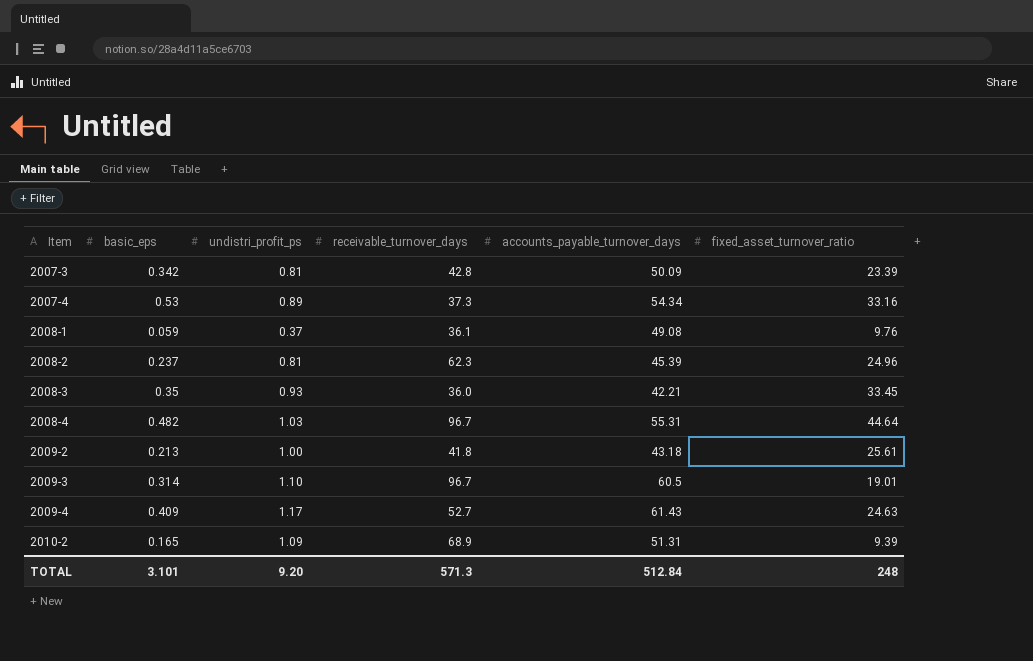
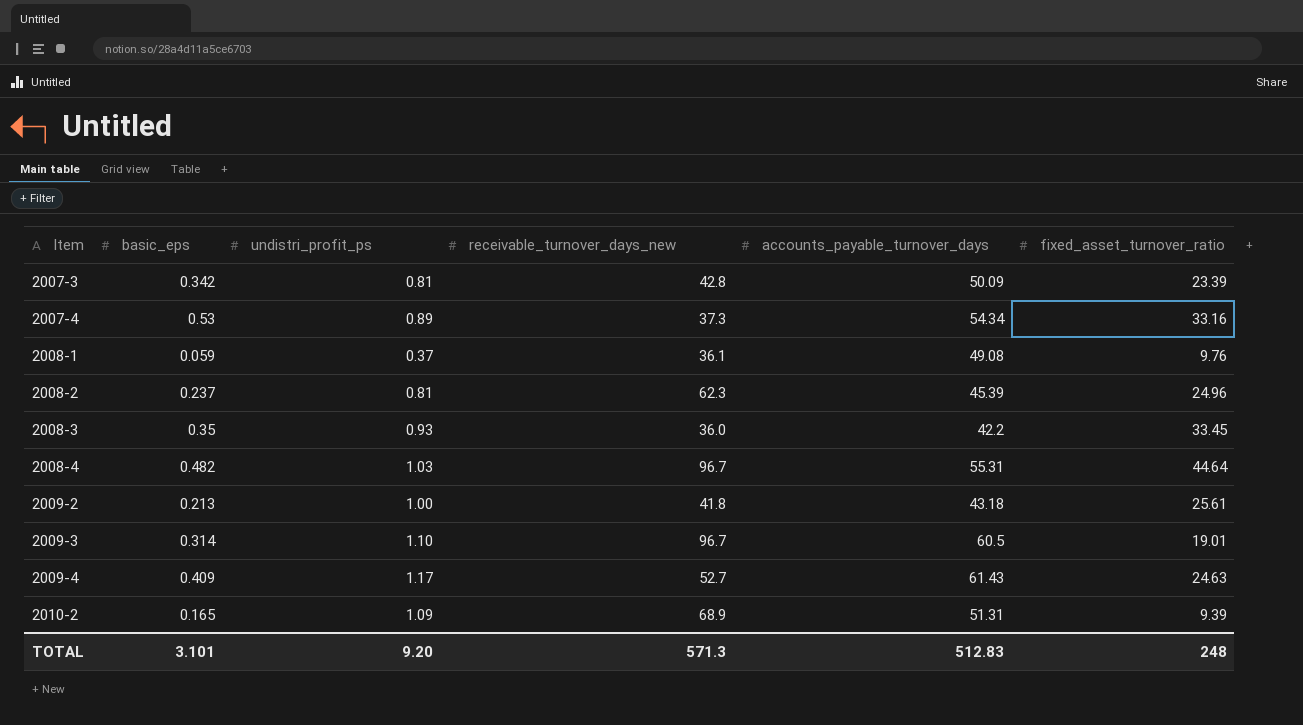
column name: receivable_turnover_days -> receivable_turnover_days_new
2008-3 | accounts_payable_turnover_days: 42.21 -> 42.2
TOTAL | accounts_payable_turnover_days: 512.84 -> 512.83

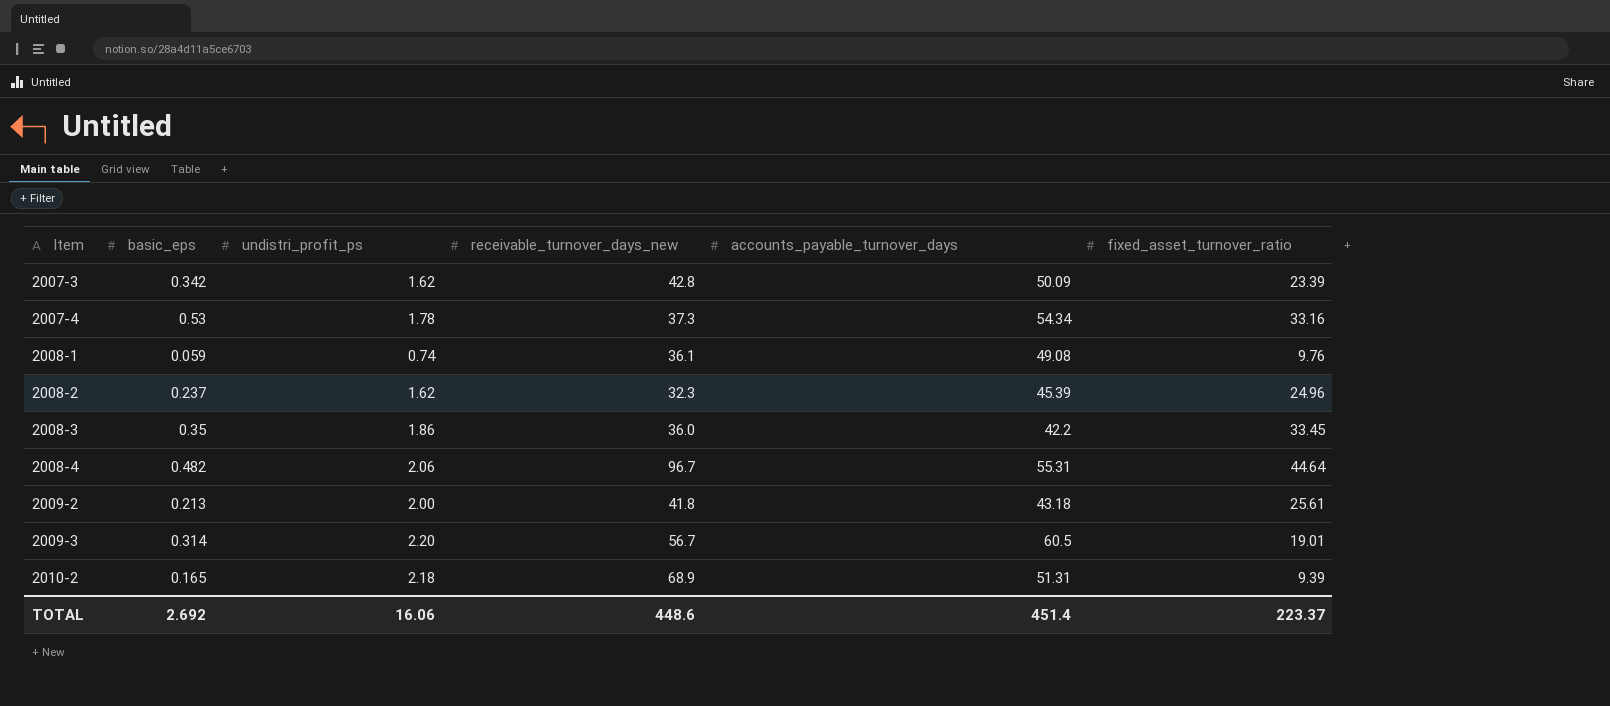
row 2009-4: 0.409 | 1.17 | 52.7 | 61.43 | 24.63 -> none
2007-3 | undistri_profit_ps: 0.81 -> 1.62
2007-4 | undistri_profit_ps: 0.89 -> 1.78
2008-1 | undistri_profit_ps: 0.37 -> 0.74
2008-2 | undistri_profit_ps: 0.81 -> 1.62
2008-2 | receivable_turnover_days_new: 62.3 -> 32.3
2008-3 | undistri_profit_ps: 0.93 -> 1.86
2008-4 | undistri_profit_ps: 1.03 -> 2.06
2009-2 | undistri_profit_ps: 1.00 -> 2.00
2009-3 | undistri_profit_ps: 1.10 -> 2.20
2009-3 | receivable_turnover_days_new: 96.7 -> 56.7
2010-2 | undistri_profit_ps: 1.09 -> 2.18
TOTAL | basic_eps: 3.101 -> 2.692
TOTAL | undistri_profit_ps: 9.20 -> 16.06
TOTAL | receivable_turnover_days_new: 571.3 -> 448.6
TOTAL | accounts_payable_turnover_days: 512.83 -> 451.4
TOTAL | fixed_asset_turnover_ratio: 248 -> 223.37

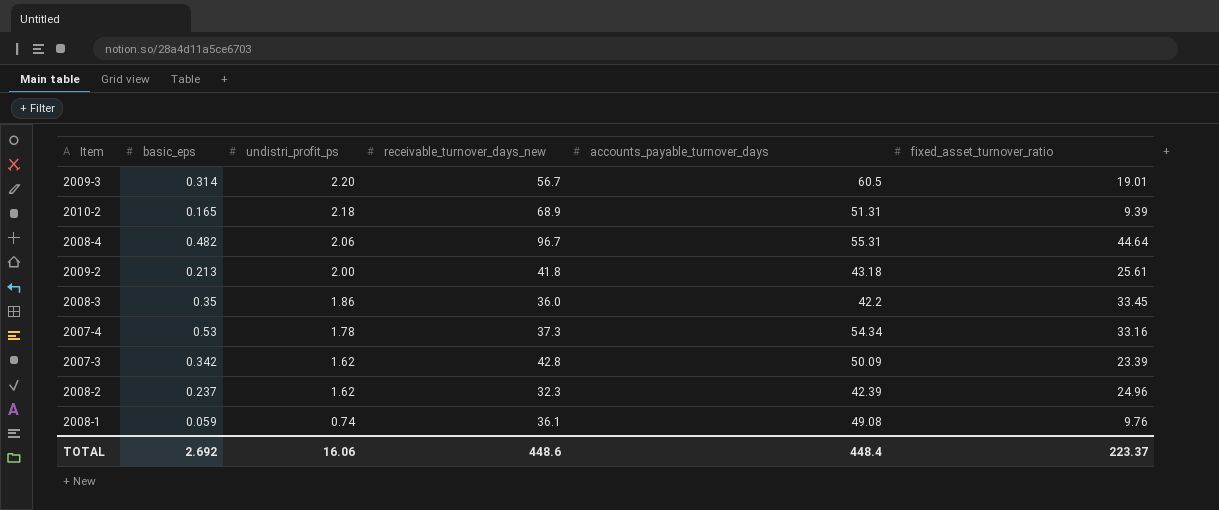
row order: Item ascending -> undistri_profit_ps descending
2008-2 | accounts_payable_turnover_days: 45.39 -> 42.39
TOTAL | accounts_payable_turnover_days: 451.4 -> 448.4

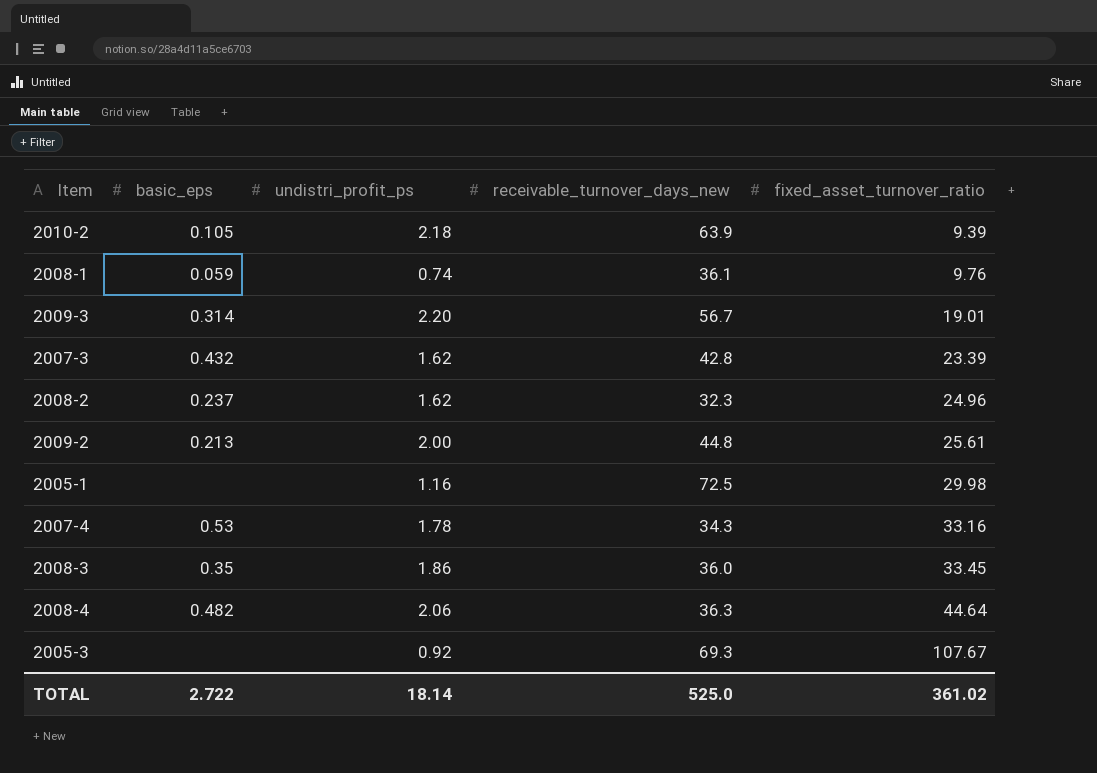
row order: undistri_profit_ps descending -> fixed_asset_turnover_ratio ascending
column accounts_payable_turnover_days | position: 5 -> none
2010-2 | basic_eps: 0.165 -> 0.105
2010-2 | receivable_turnover_days_new: 68.9 -> 63.9
2007-3 | basic_eps: 0.342 -> 0.432
2009-2 | receivable_turnover_days_new: 41.8 -> 44.8
row 2005-1: none -> none | 1.16 | 72.5 | 29.98
2007-4 | receivable_turnover_days_new: 37.3 -> 34.3
2008-4 | receivable_turnover_days_new: 96.7 -> 36.3
row 2005-3: none -> none | 0.92 | 69.3 | 107.67
TOTAL | basic_eps: 2.692 -> 2.722
TOTAL | undistri_profit_ps: 16.06 -> 18.14
TOTAL | receivable_turnover_days_new: 448.6 -> 525.0
TOTAL | fixed_asset_turnover_ratio: 223.37 -> 361.02

